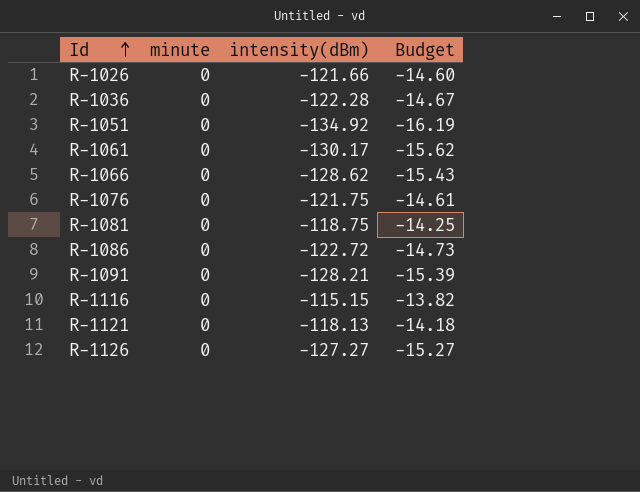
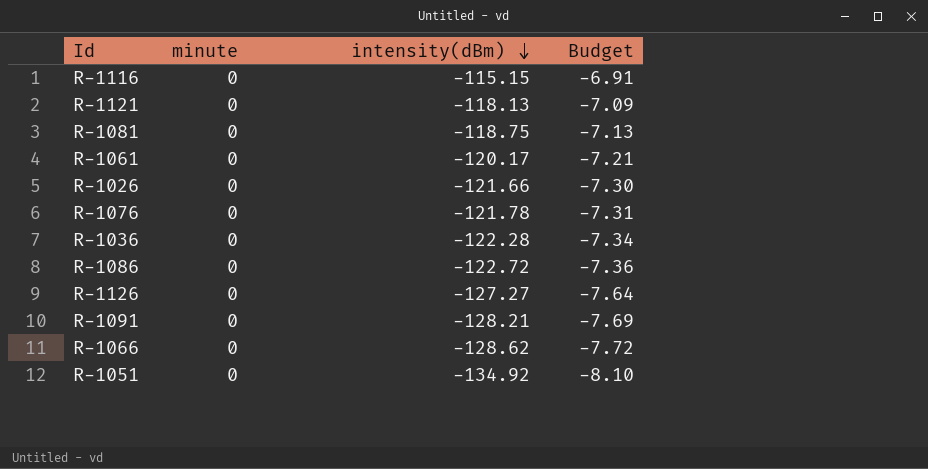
row order: Id ascending -> intensity(dBm) descending
column Budget | formula: [intensity(dBm)] * 0.12 -> [intensity(dBm)] * 0.06
R-1061 | intensity(dBm): -130.17 -> -120.17
R-1076 | intensity(dBm): -121.75 -> -121.78

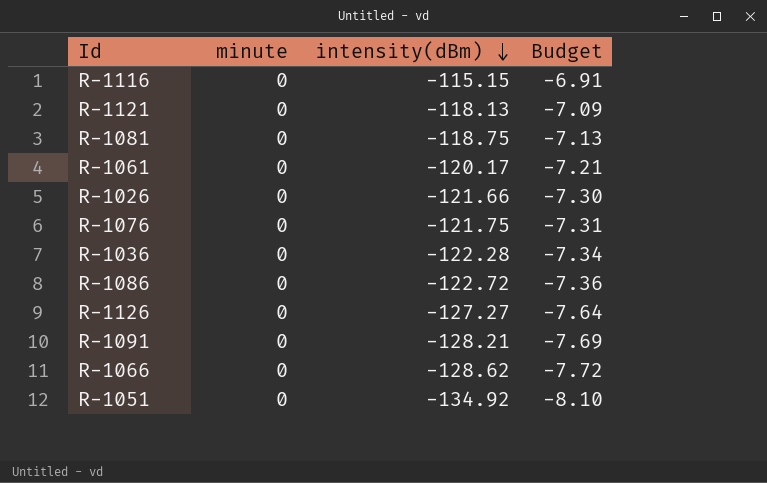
R-1076 | intensity(dBm): -121.78 -> -121.75

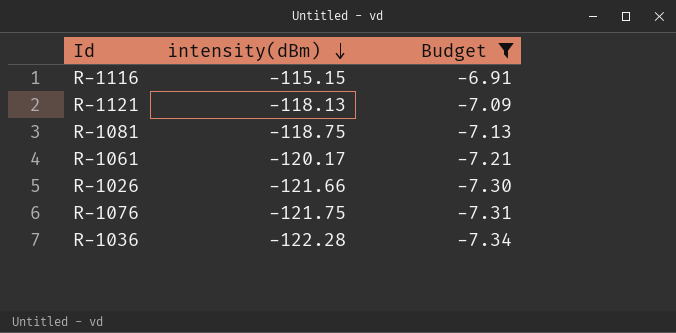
filter: none -> Budget >= -7.34
column minute | position: 2 -> none

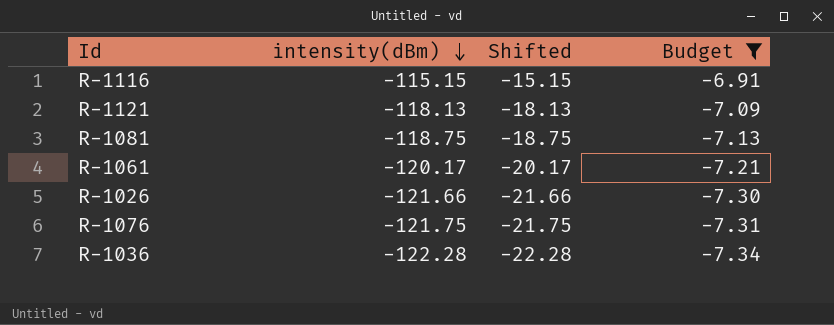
column Shifted | formula: none -> [intensity(dBm)] + 100

